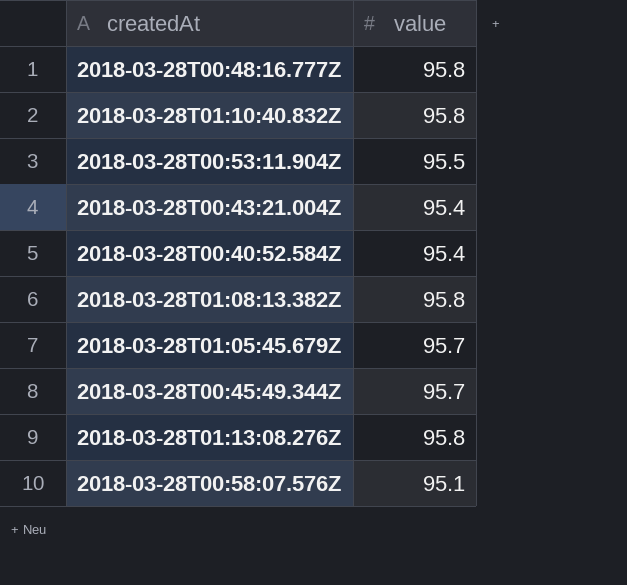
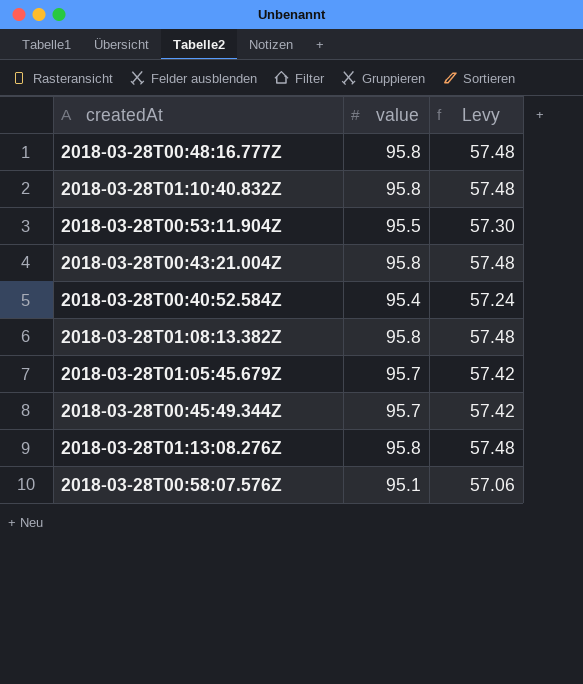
column Levy | formula: none -> [value] * 0.6
2018-03-28T00:43:21.004Z | value: 95.4 -> 95.8

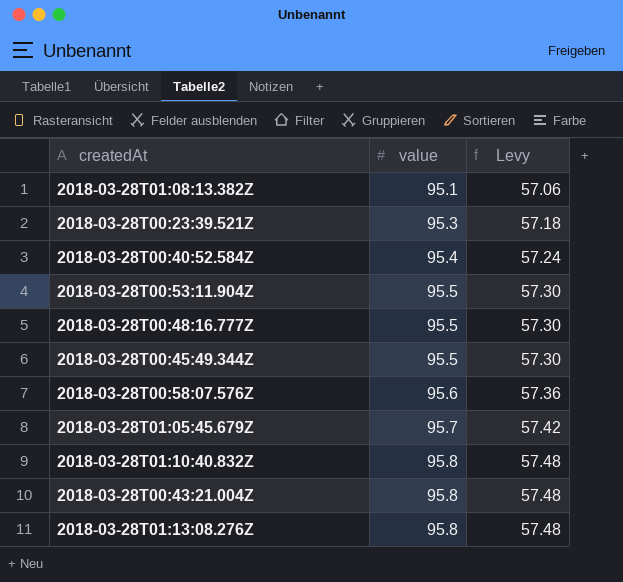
row order: none -> value ascending
2018-03-28T01:08:13.382Z | value: 95.8 -> 95.1
2018-03-28T01:08:13.382Z | Levy: 57.48 -> 57.06
row 2018-03-28T00:23:39.521Z: none -> 95.3 | 57.18
2018-03-28T00:48:16.777Z | value: 95.8 -> 95.5
2018-03-28T00:48:16.777Z | Levy: 57.48 -> 57.30
2018-03-28T00:45:49.344Z | value: 95.7 -> 95.5
2018-03-28T00:45:49.344Z | Levy: 57.42 -> 57.30
2018-03-28T00:58:07.576Z | value: 95.1 -> 95.6
2018-03-28T00:58:07.576Z | Levy: 57.06 -> 57.36

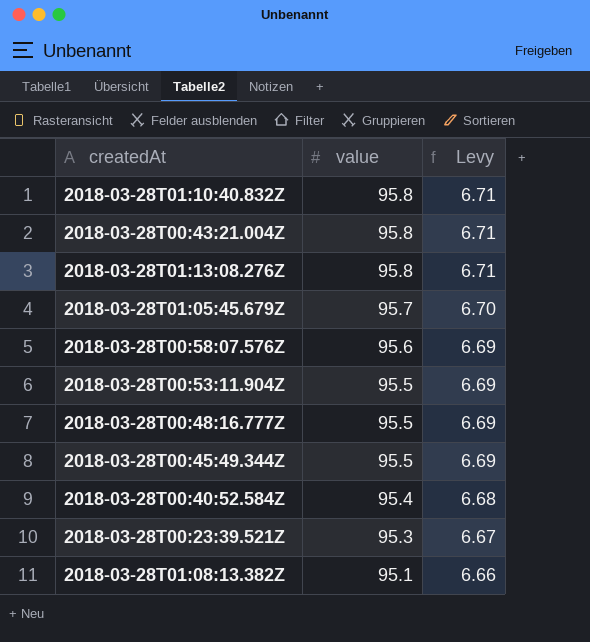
row order: value ascending -> value descending
column Levy | formula: [value] * 0.6 -> [value] * 0.07

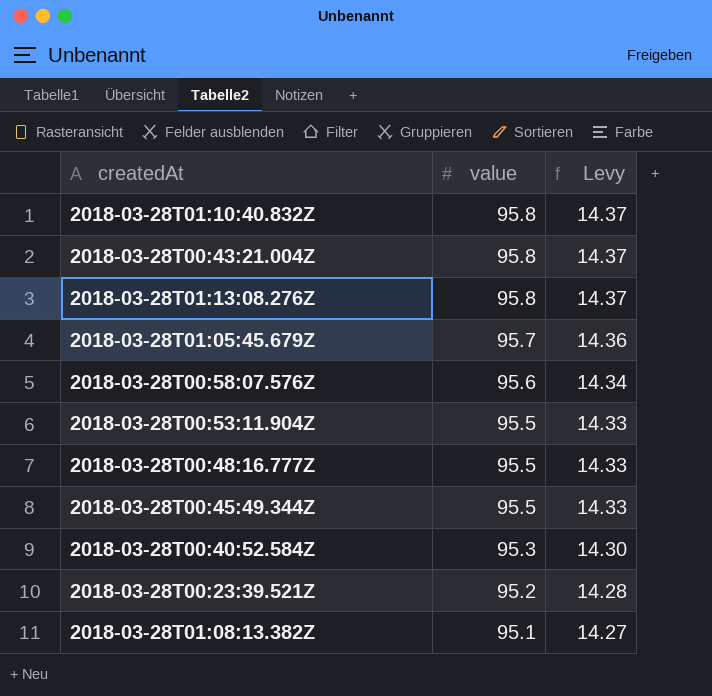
column Levy | formula: [value] * 0.07 -> [value] * 0.15
2018-03-28T00:40:52.584Z | value: 95.4 -> 95.3
2018-03-28T00:23:39.521Z | value: 95.3 -> 95.2

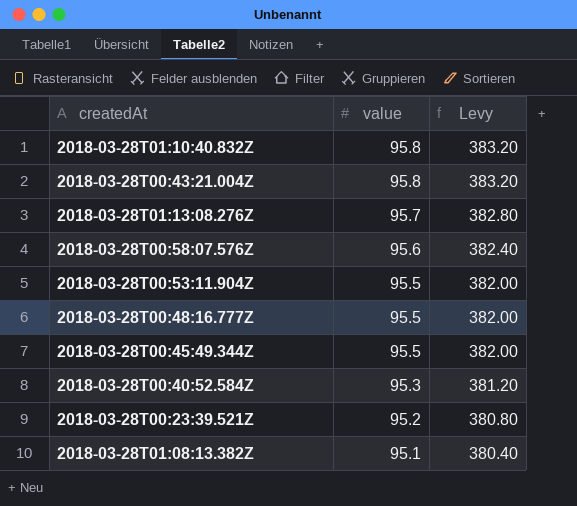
column Levy | formula: [value] * 0.15 -> [value] * 4
row 2018-03-28T01:05:45.679Z: 95.7 | 14.36 -> none
2018-03-28T01:13:08.276Z | value: 95.8 -> 95.7

